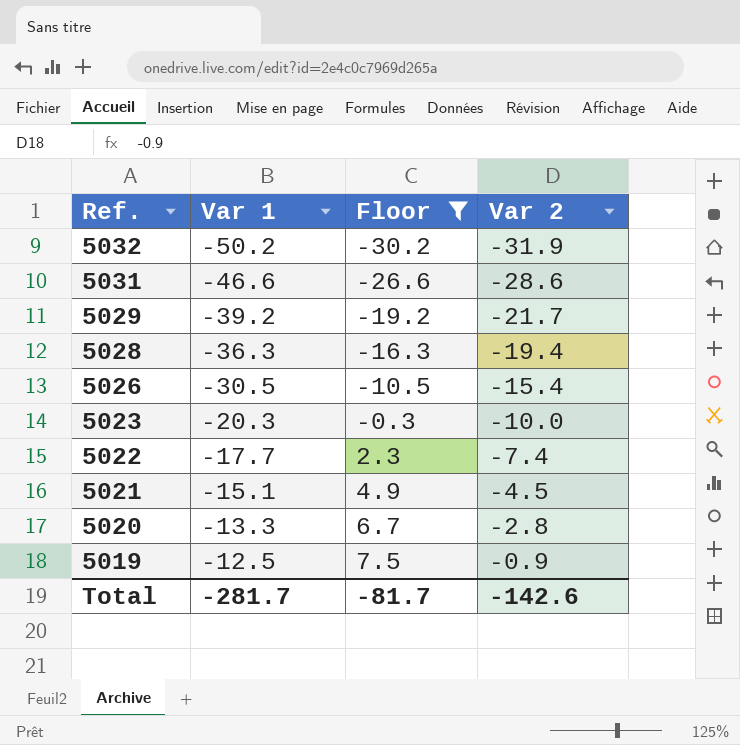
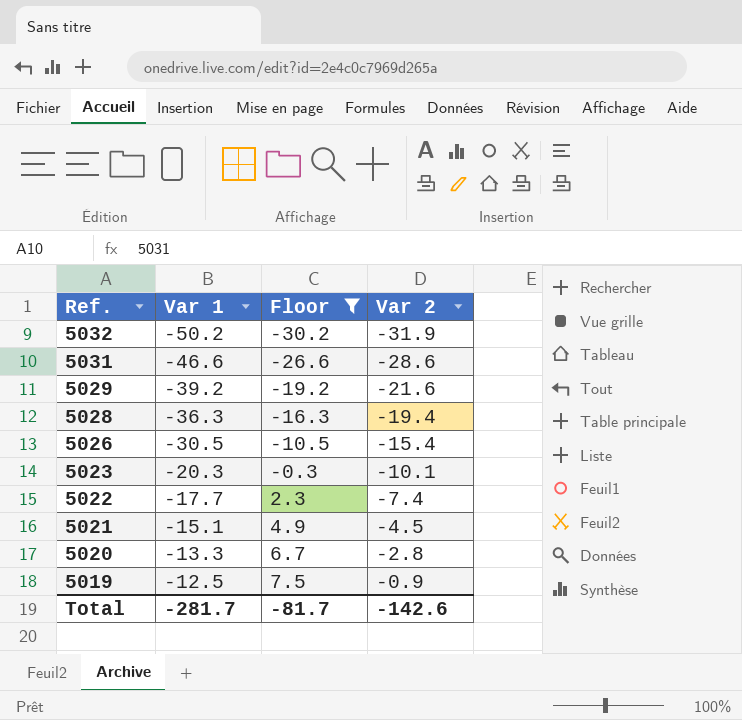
5029 | Var 2: -21.7 -> -21.6
5023 | Var 2: -10.0 -> -10.1

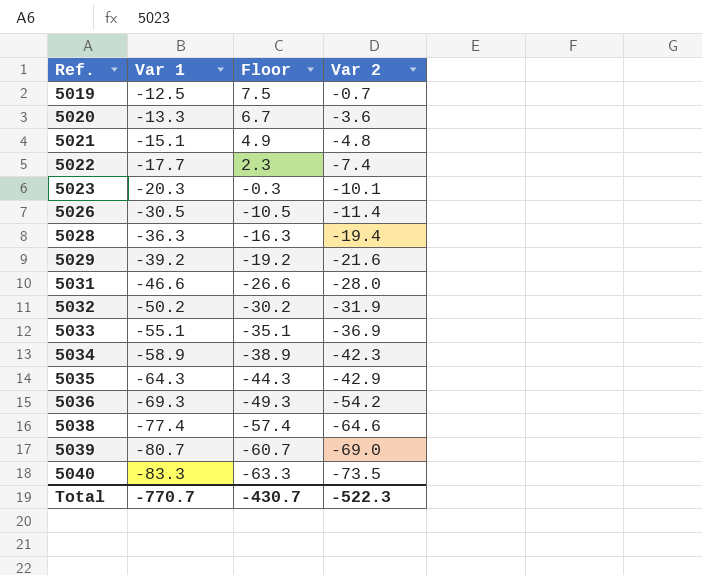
filter: Floor >= -30.2 -> none
row order: Ref. descending -> Ref. ascending
5019 | Var 2: -0.9 -> -0.7
5020 | Var 2: -2.8 -> -3.6
5021 | Var 2: -4.5 -> -4.8
5026 | Var 2: -15.4 -> -11.4
5031 | Var 2: -28.6 -> -28.0
Total | Var 1: -281.7 -> -770.7
Total | Floor: -81.7 -> -430.7
Total | Var 2: -142.6 -> -522.3

